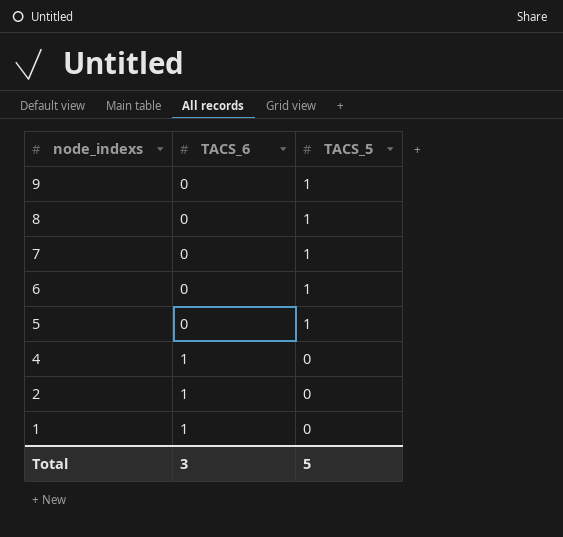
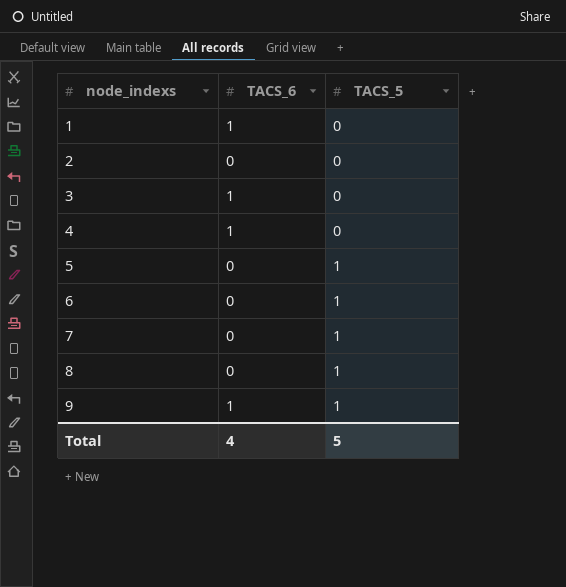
row order: node_indexs descending -> node_indexs ascending
2 | TACS_6: 1 -> 0
row 3: none -> 1 | 0
9 | TACS_6: 0 -> 1
Total | TACS_6: 3 -> 4

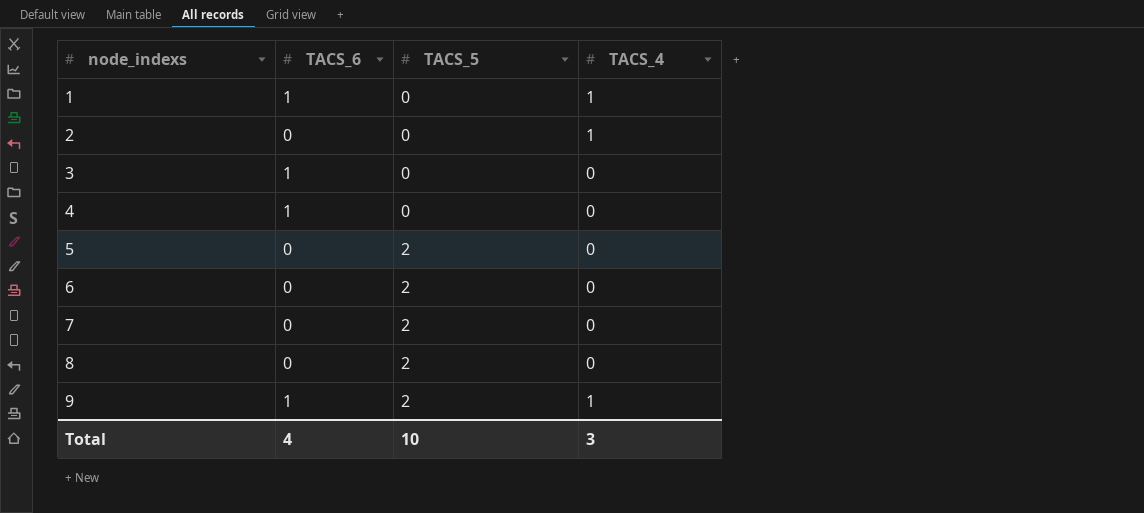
column TACS_4 | position: none -> 4
5 | TACS_5: 1 -> 2
6 | TACS_5: 1 -> 2
7 | TACS_5: 1 -> 2
8 | TACS_5: 1 -> 2
9 | TACS_5: 1 -> 2
Total | TACS_5: 5 -> 10

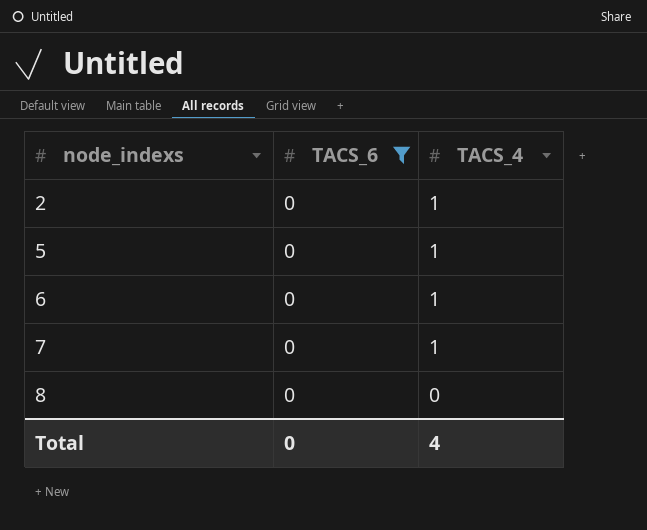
filter: none -> TACS_6 = 0
column TACS_5 | position: 3 -> none
5 | TACS_4: 0 -> 1
6 | TACS_4: 0 -> 1
7 | TACS_4: 0 -> 1
Total | TACS_6: 4 -> 0
Total | TACS_4: 3 -> 4

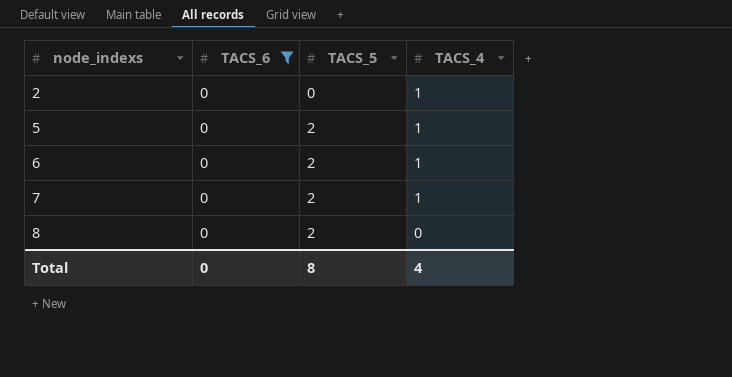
column TACS_5 | position: none -> 3

